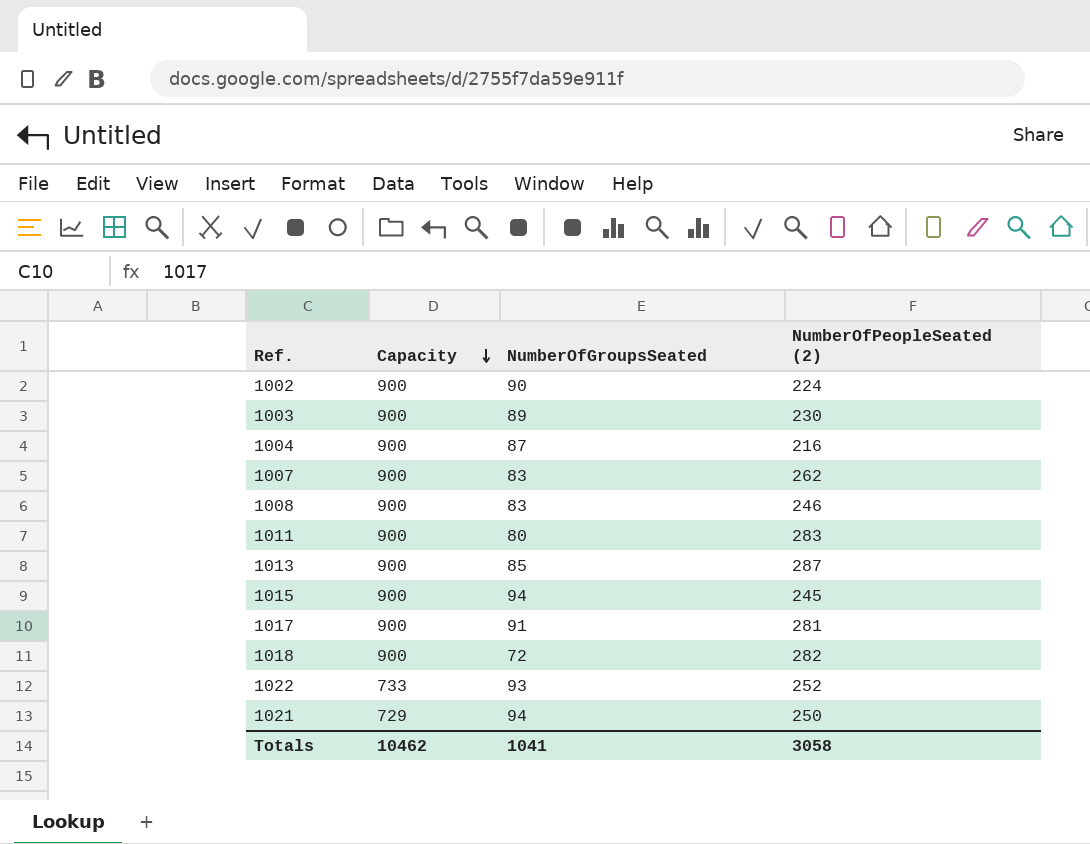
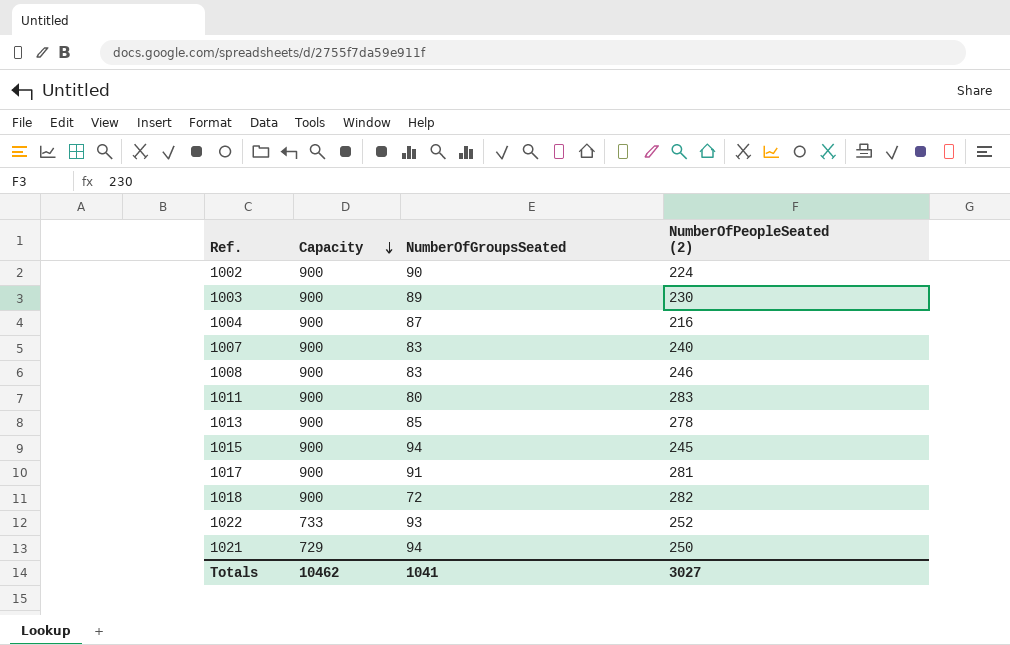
1007 | NumberOfPeopleSeated (2): 262 -> 240
1013 | NumberOfPeopleSeated (2): 287 -> 278
Totals | NumberOfPeopleSeated (2): 3058 -> 3027

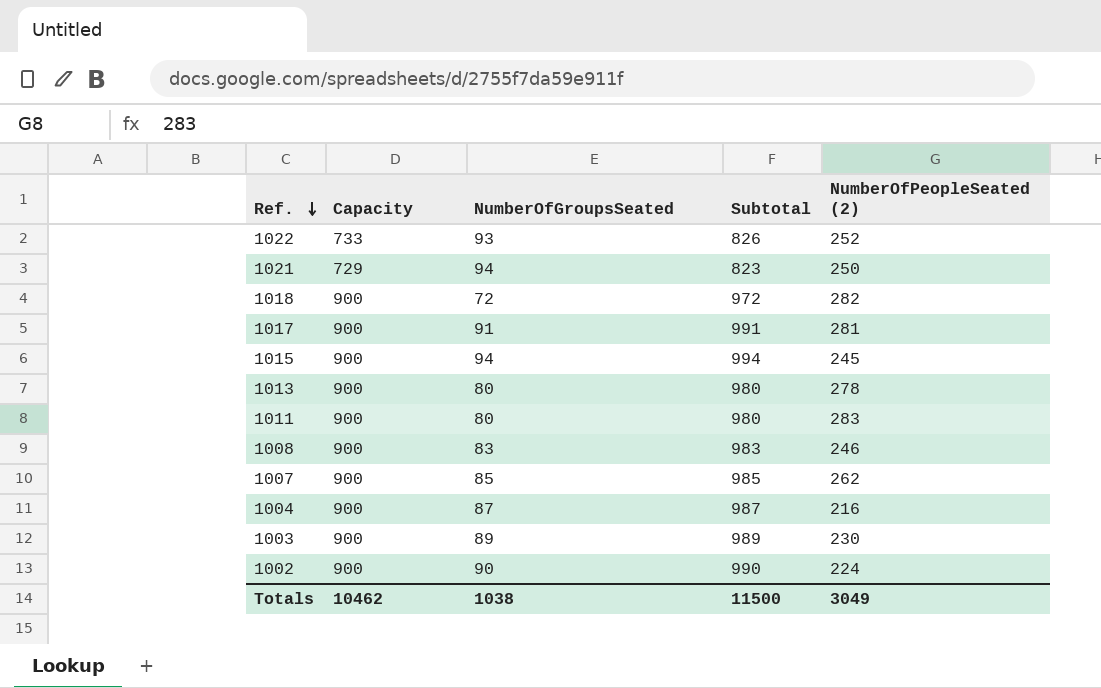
row order: Capacity descending -> Ref. descending
column Subtotal | formula: none -> [Capacity] + [NumberOfGroupsSeated]
1013 | NumberOfGroupsSeated: 85 -> 80
1007 | NumberOfGroupsSeated: 83 -> 85
1007 | NumberOfPeopleSeated (2): 240 -> 262
Totals | NumberOfGroupsSeated: 1041 -> 1038
Totals | NumberOfPeopleSeated (2): 3027 -> 3049

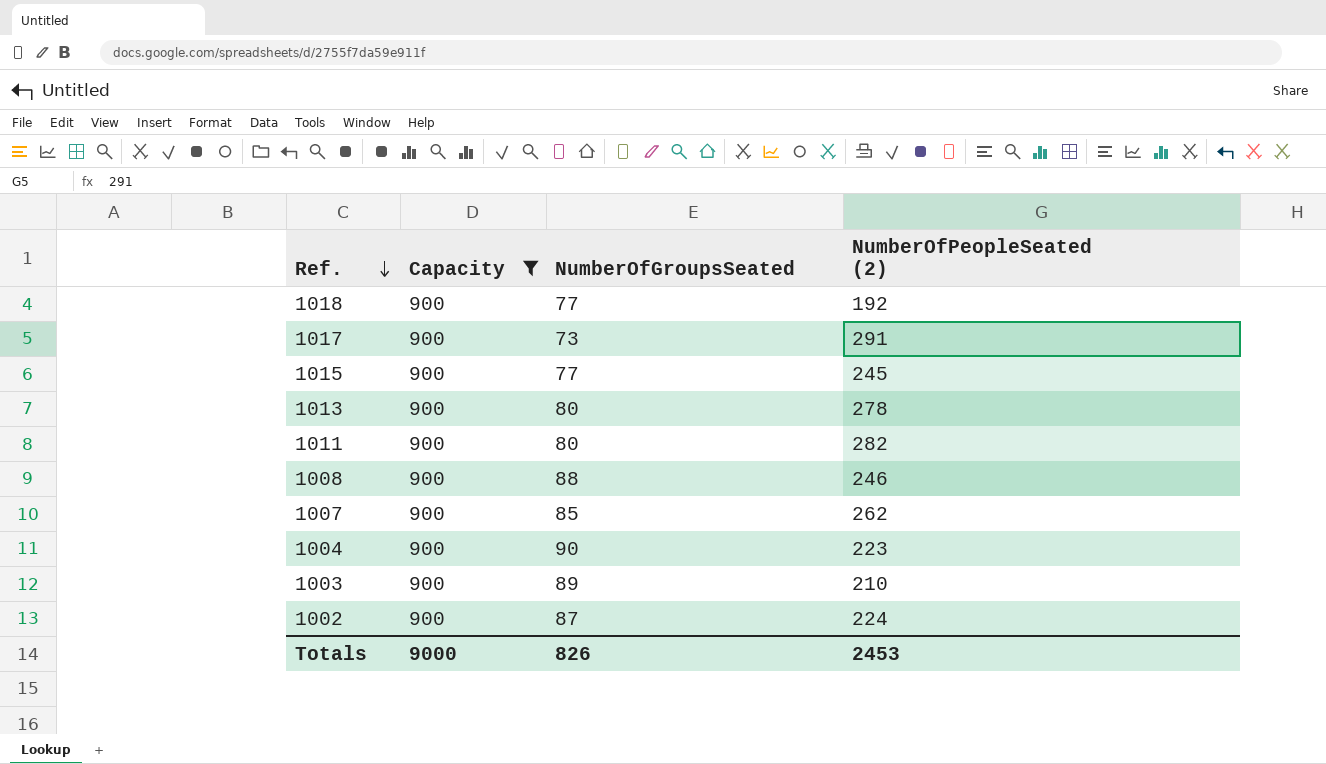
filter: none -> Capacity = 900
column Subtotal | formula: [Capacity] + [NumberOfGroupsSeated] -> none
1018 | NumberOfGroupsSeated: 72 -> 77
1018 | NumberOfPeopleSeated (2): 282 -> 192
1017 | NumberOfGroupsSeated: 91 -> 73
1017 | NumberOfPeopleSeated (2): 281 -> 291
1015 | NumberOfGroupsSeated: 94 -> 77
1011 | NumberOfPeopleSeated (2): 283 -> 282
1008 | NumberOfGroupsSeated: 83 -> 88
1004 | NumberOfGroupsSeated: 87 -> 90
1004 | NumberOfPeopleSeated (2): 216 -> 223
1003 | NumberOfPeopleSeated (2): 230 -> 210
1002 | NumberOfGroupsSeated: 90 -> 87
Totals | Capacity: 10462 -> 9000
Totals | NumberOfGroupsSeated: 1038 -> 826
Totals | NumberOfPeopleSeated (2): 3049 -> 2453

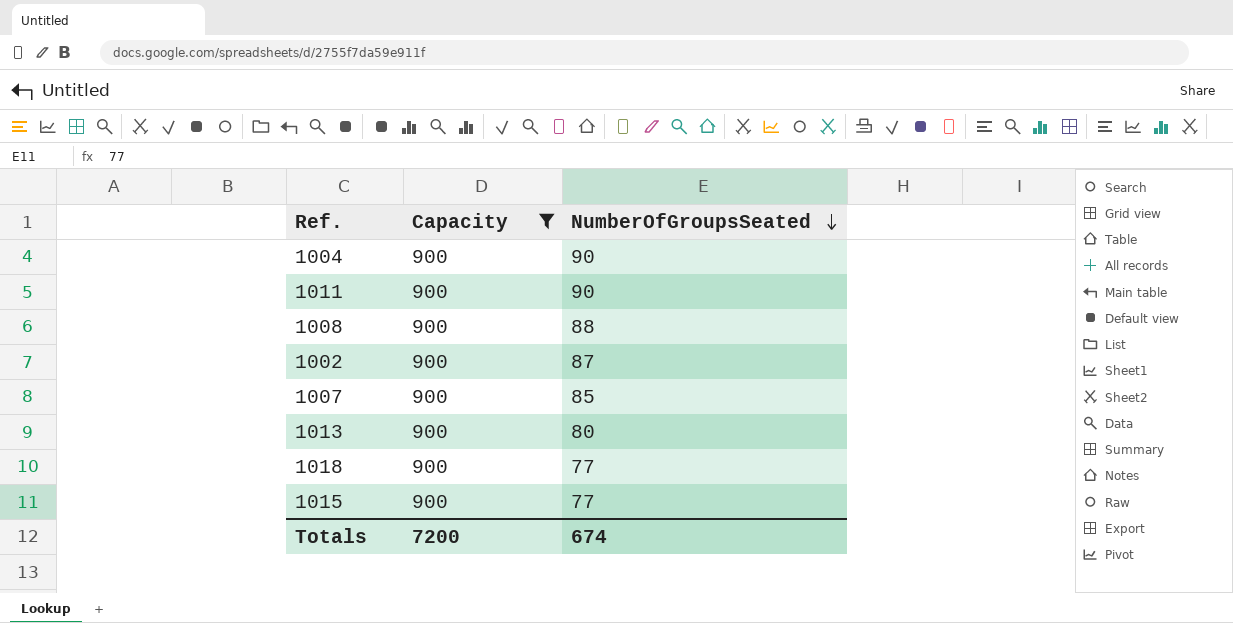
row order: Ref. descending -> NumberOfGroupsSeated descending
column NumberOfPeopleSeated (2) | position: 4 -> none
row 1017: 900 | 73 | 291 -> none
row 1003: 900 | 89 | 210 -> none
1011 | NumberOfGroupsSeated: 80 -> 90
Totals | Capacity: 9000 -> 7200
Totals | NumberOfGroupsSeated: 826 -> 674

